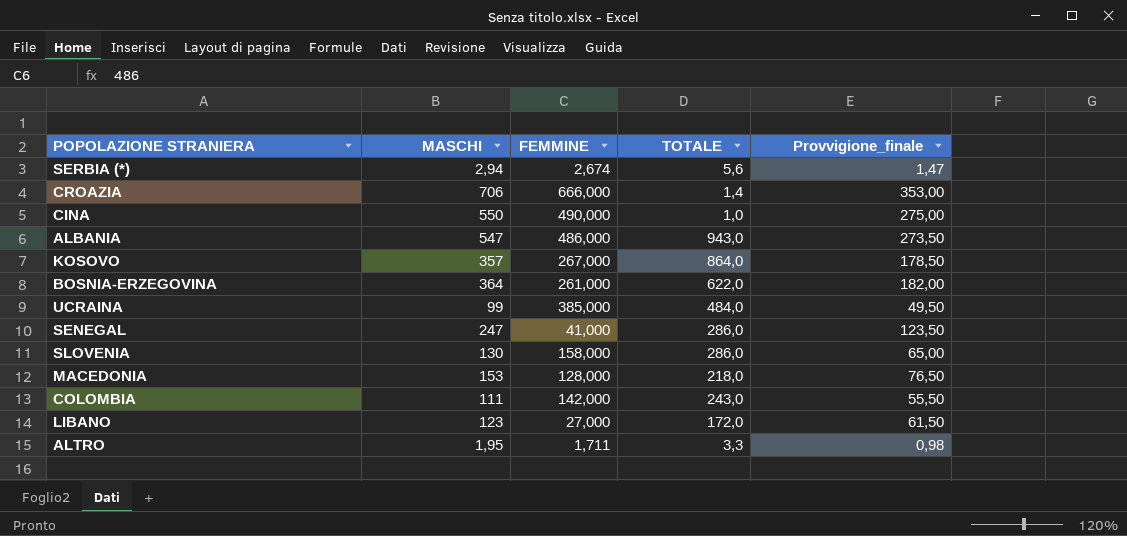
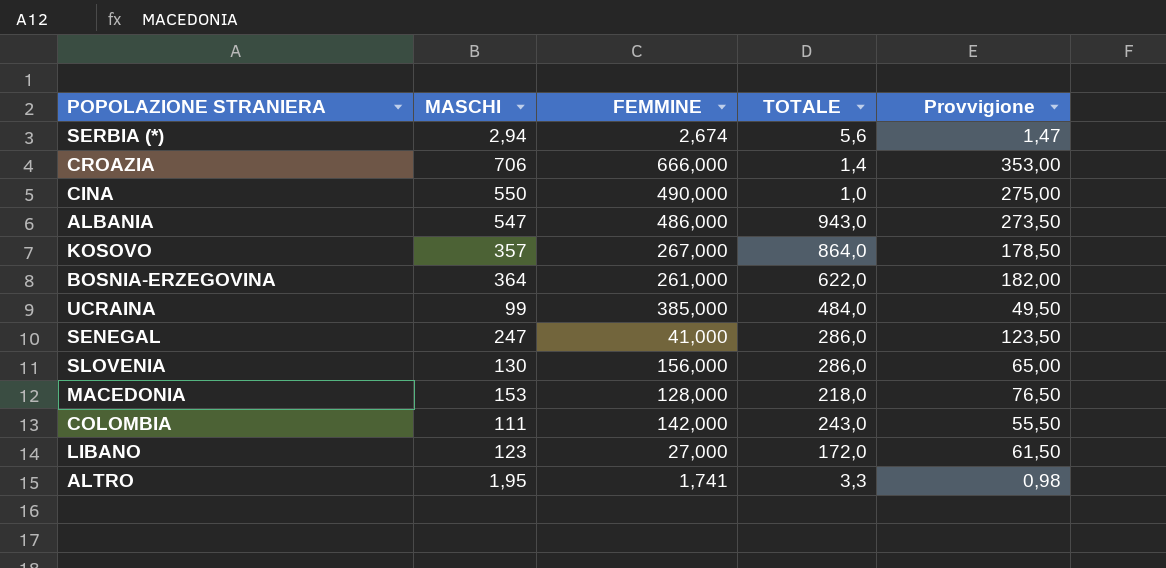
column name: Provvigione_finale -> Provvigione
SLOVENIA | FEMMINE: 158,000 -> 156,000
ALTRO | FEMMINE: 1,711 -> 1,741

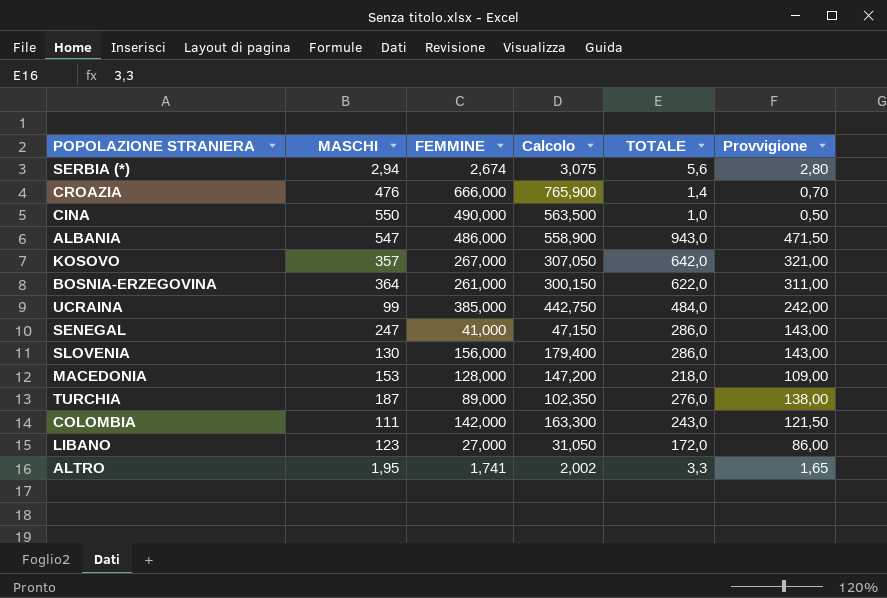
column Calcolo | formula: none -> [FEMMINE] * 1,15
column Provvigione | formula: [MASCHI] * 0,5 -> [TOTALE] * 0,5
CROAZIA | MASCHI: 706 -> 476
KOSOVO | TOTALE: 864,0 -> 642,0
row TURCHIA: none -> 187 | 89,000 | 102,350 | 276,0 | 138,00

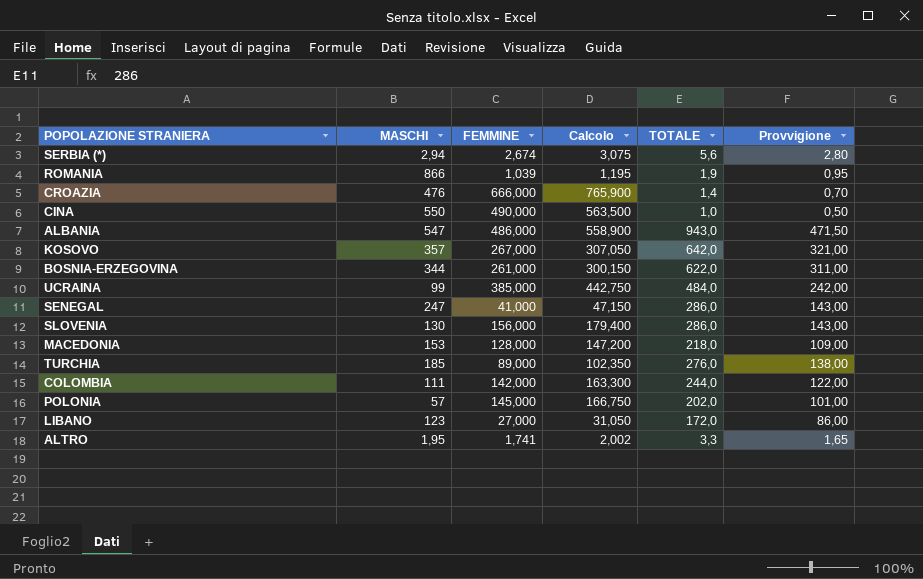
row ROMANIA: none -> 866 | 1,039 | 1,195 | 1,9 | 0,95
BOSNIA-ERZEGOVINA | MASCHI: 364 -> 344
TURCHIA | MASCHI: 187 -> 185
COLOMBIA | TOTALE: 243,0 -> 244,0
COLOMBIA | Provvigione: 121,50 -> 122,00
row POLONIA: none -> 57 | 145,000 | 166,750 | 202,0 | 101,00

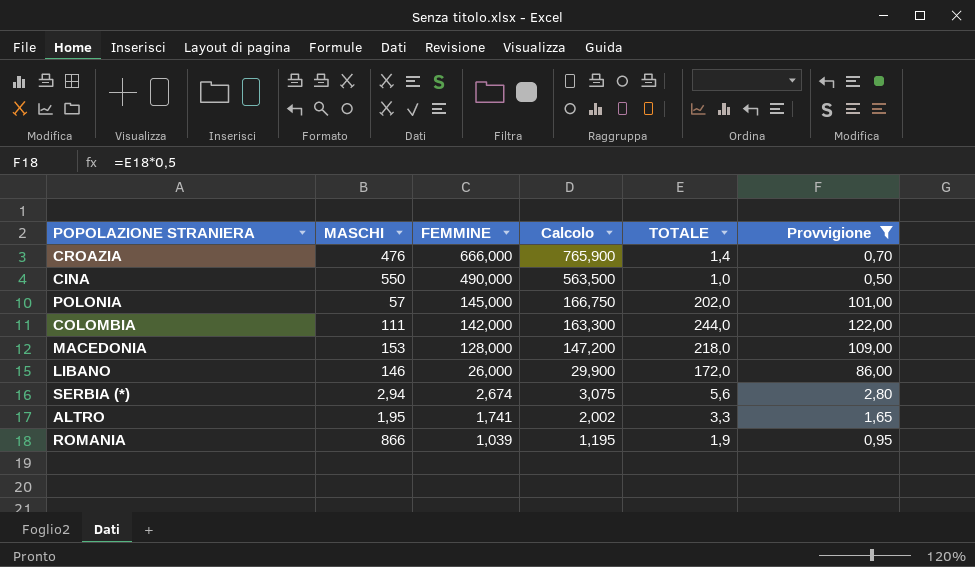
filter: none -> Provvigione <= 122,00
row order: none -> FEMMINE descending
LIBANO | MASCHI: 123 -> 146
LIBANO | FEMMINE: 27,000 -> 26,000
LIBANO | Calcolo: 31,050 -> 29,900

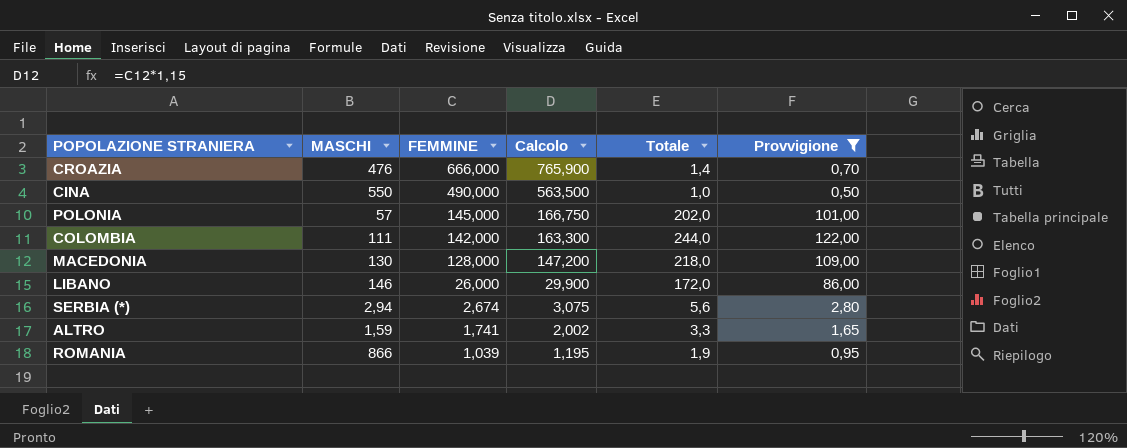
column name: TOTALE -> Totale
MACEDONIA | MASCHI: 153 -> 130
ALTRO | MASCHI: 1,95 -> 1,59

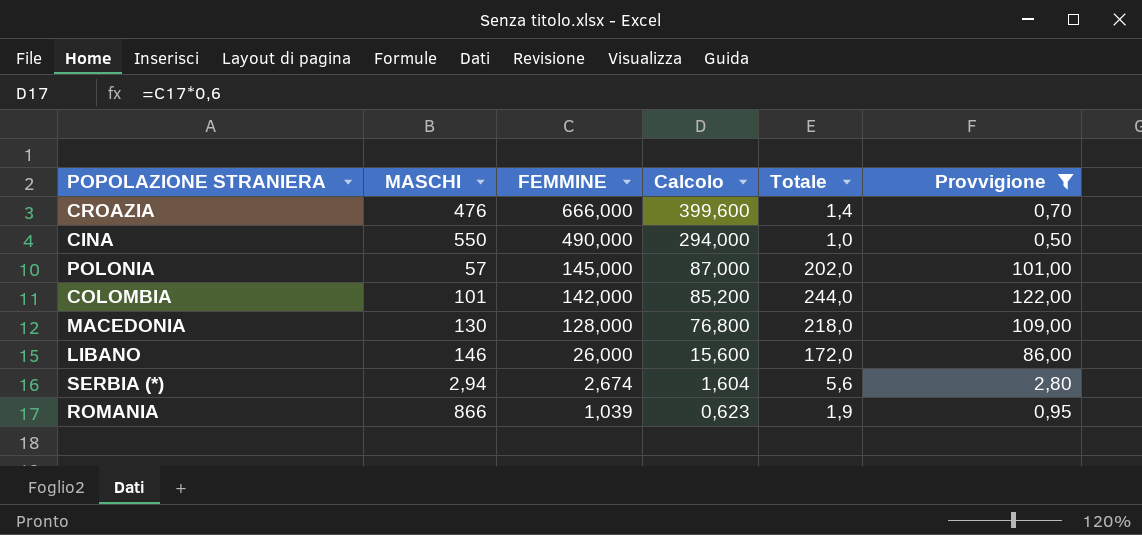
column Calcolo | formula: [FEMMINE] * 1,15 -> [FEMMINE] * 0,6
row ALTRO: 1,59 | 1,741 | 2,002 | 3,3 | 1,65 -> none
COLOMBIA | MASCHI: 111 -> 101

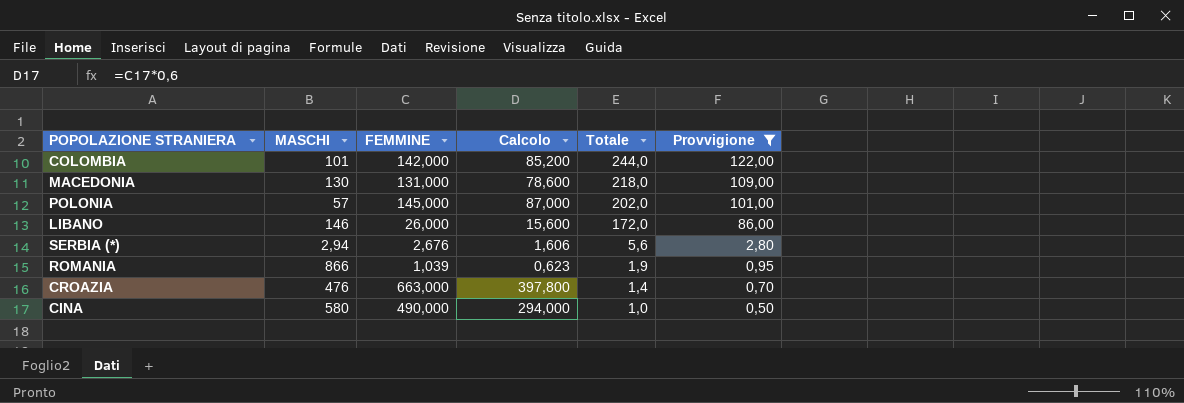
row order: FEMMINE descending -> Totale descending
MACEDONIA | FEMMINE: 128,000 -> 131,000
MACEDONIA | Calcolo: 76,800 -> 78,600
SERBIA (*) | FEMMINE: 2,674 -> 2,676
SERBIA (*) | Calcolo: 1,604 -> 1,606
CROAZIA | FEMMINE: 666,000 -> 663,000
CROAZIA | Calcolo: 399,600 -> 397,800
CINA | MASCHI: 550 -> 580

